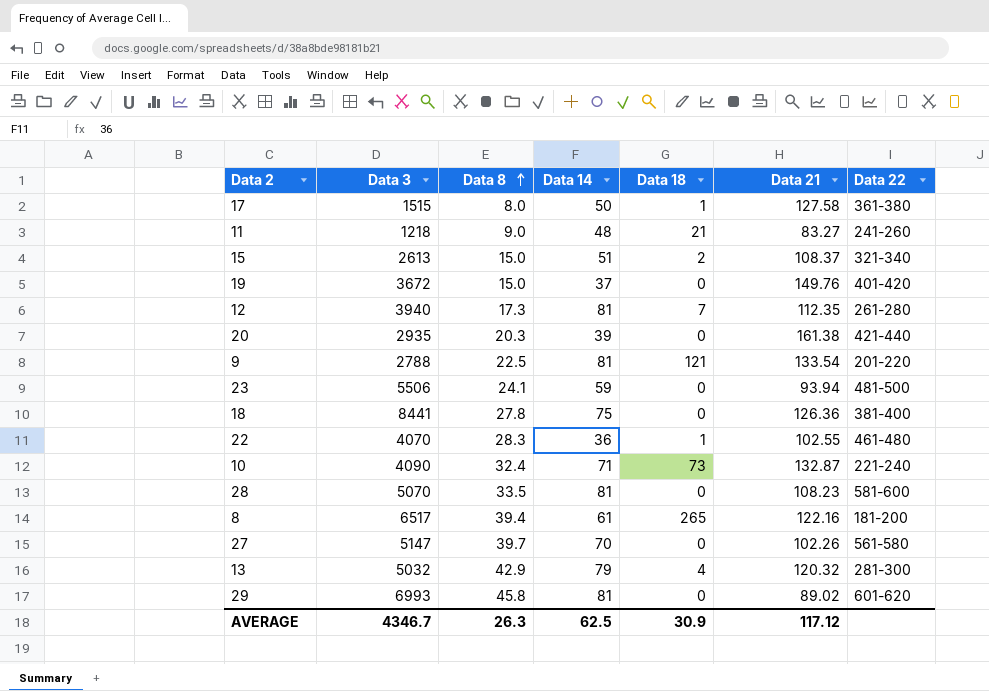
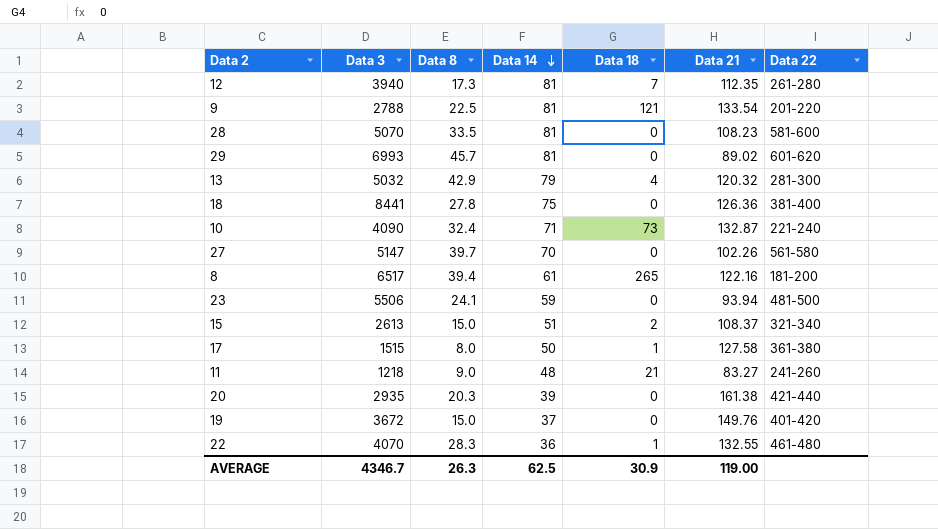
row order: Data 8 ascending -> Data 14 descending
29 | Data 8: 45.8 -> 45.7
22 | Data 21: 102.55 -> 132.55
AVERAGE | Data 21: 117.12 -> 119.00

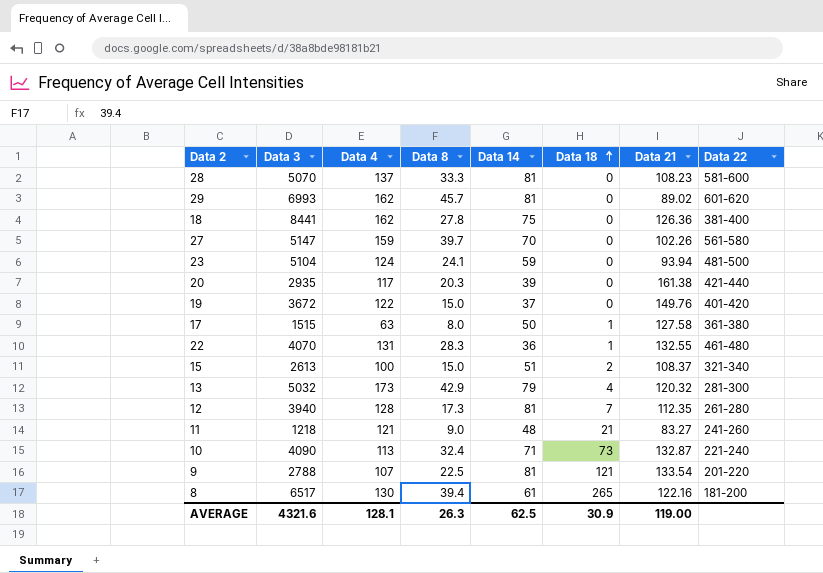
row order: Data 14 descending -> Data 18 ascending
column Data 4 | position: none -> 3
28 | Data 8: 33.5 -> 33.3
23 | Data 3: 5506 -> 5104
AVERAGE | Data 3: 4346.7 -> 4321.6

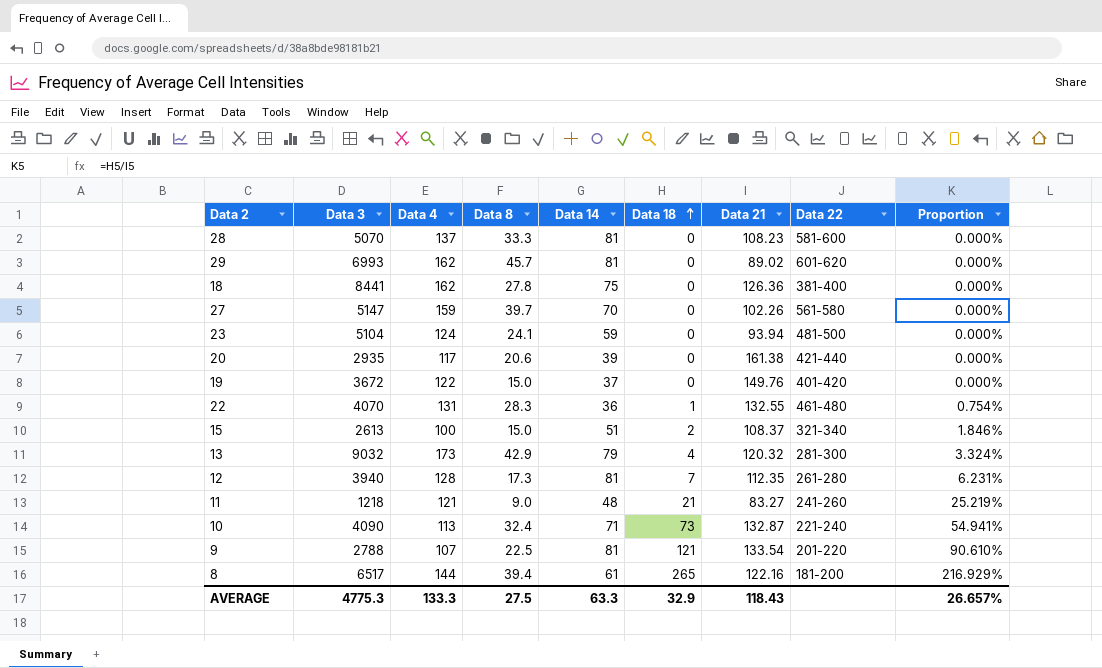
column Proportion | formula: none -> [Data 18] / [Data 21]
row 17: 1515 | 63 | 8.0 | 50 | 1 | 127.58 | 361-380 -> none
20 | Data 8: 20.3 -> 20.6
13 | Data 3: 5032 -> 9032
8 | Data 4: 130 -> 144
AVERAGE | Data 3: 4321.6 -> 4775.3
AVERAGE | Data 4: 128.1 -> 133.3
AVERAGE | Data 8: 26.3 -> 27.5
AVERAGE | Data 14: 62.5 -> 63.3
AVERAGE | Data 18: 30.9 -> 32.9
AVERAGE | Data 21: 119.00 -> 118.43

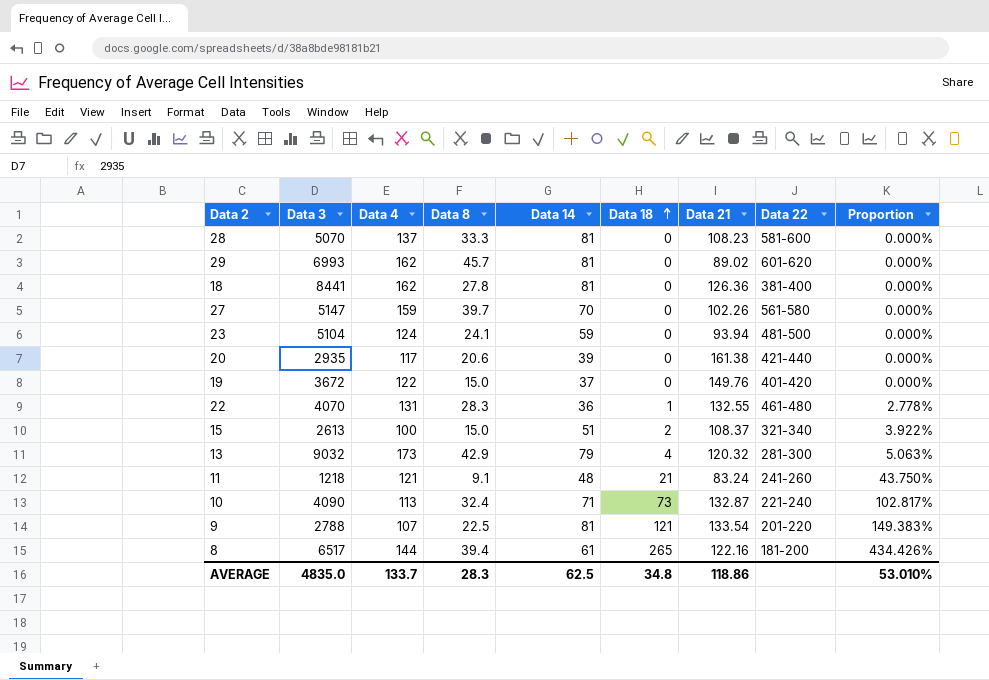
column Proportion | formula: [Data 18] / [Data 21] -> [Data 18] / [Data 14]
row 12: 3940 | 128 | 17.3 | 81 | 7 | 112.35 | 261-280 | 6.231% -> none
18 | Data 14: 75 -> 81
11 | Data 8: 9.0 -> 9.1
11 | Data 21: 83.27 -> 83.24
AVERAGE | Data 3: 4775.3 -> 4835.0
AVERAGE | Data 4: 133.3 -> 133.7
AVERAGE | Data 8: 27.5 -> 28.3
AVERAGE | Data 14: 63.3 -> 62.5
AVERAGE | Data 18: 32.9 -> 34.8
AVERAGE | Data 21: 118.43 -> 118.86
AVERAGE | Proportion: 26.657% -> 53.010%

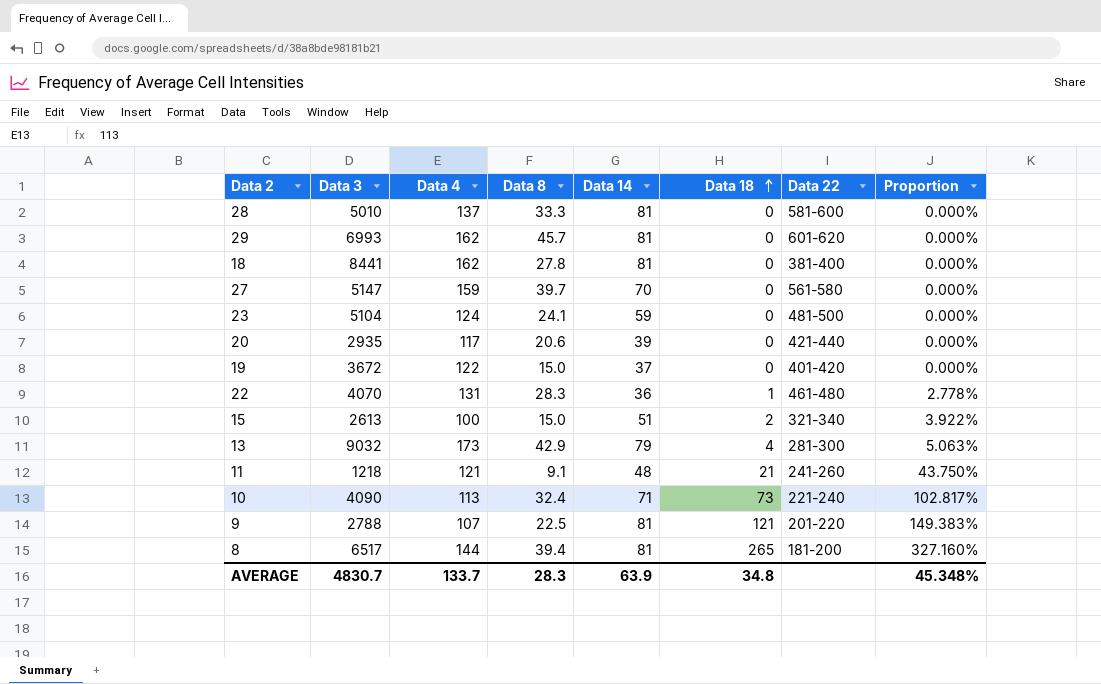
column Data 21 | position: 7 -> none
28 | Data 3: 5070 -> 5010
8 | Data 14: 61 -> 81
8 | Proportion: 434.426% -> 327.160%
AVERAGE | Data 3: 4835.0 -> 4830.7
AVERAGE | Data 14: 62.5 -> 63.9
AVERAGE | Proportion: 53.010% -> 45.348%

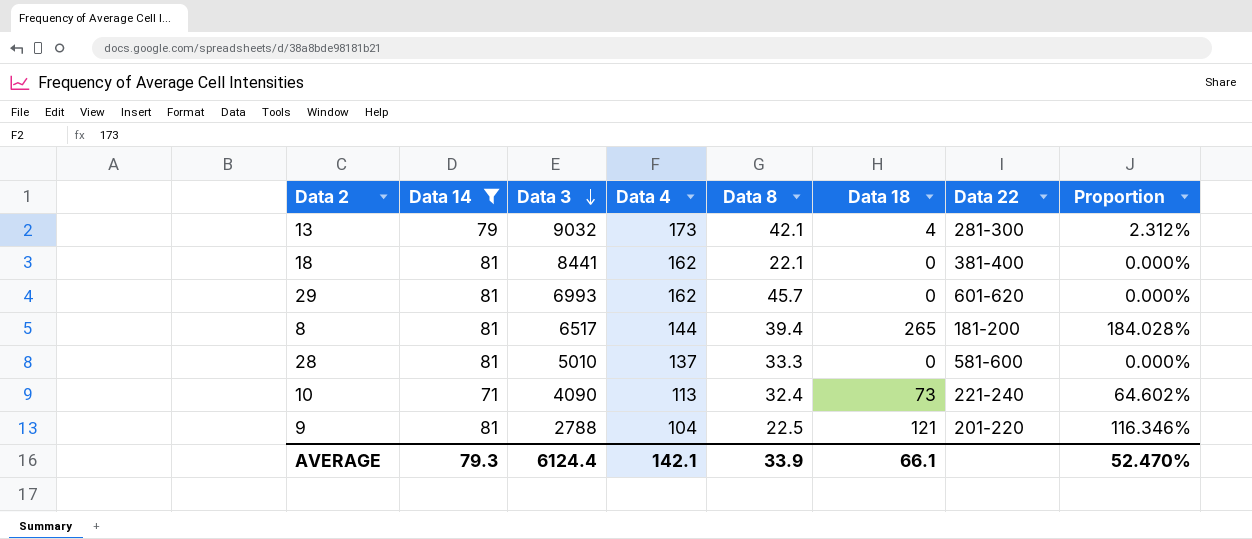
filter: none -> Data 14 >= 71
row order: Data 18 ascending -> Data 3 descending
column Data 14 | position: 5 -> 2
column Proportion | formula: [Data 18] / [Data 14] -> [Data 18] / [Data 4]
13 | Data 8: 42.9 -> 42.1
18 | Data 8: 27.8 -> 22.1
9 | Data 4: 107 -> 104
AVERAGE | Data 14: 63.9 -> 79.3
AVERAGE | Data 3: 4830.7 -> 6124.4
AVERAGE | Data 4: 133.7 -> 142.1
AVERAGE | Data 8: 28.3 -> 33.9
AVERAGE | Data 18: 34.8 -> 66.1
AVERAGE | Proportion: 45.348% -> 52.470%

